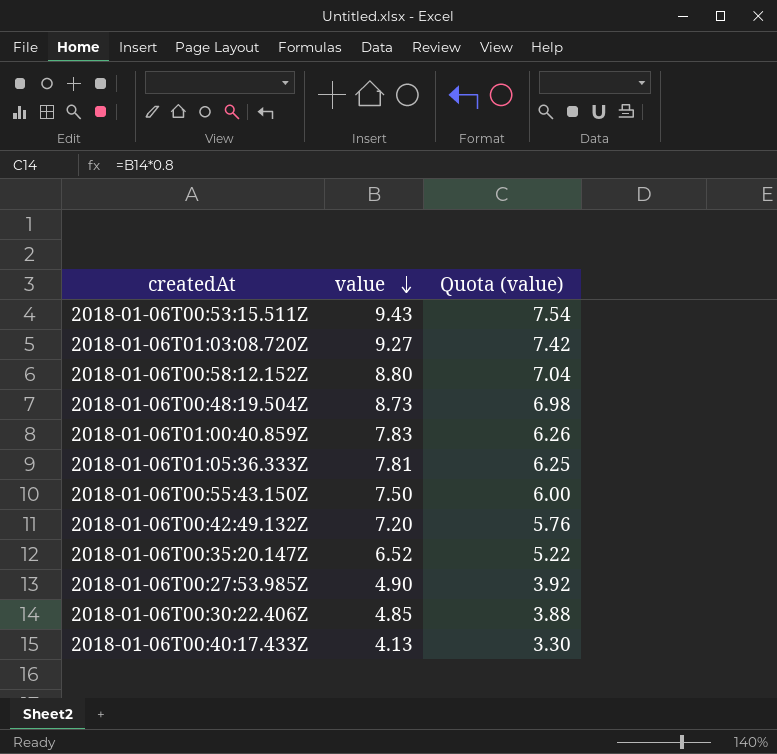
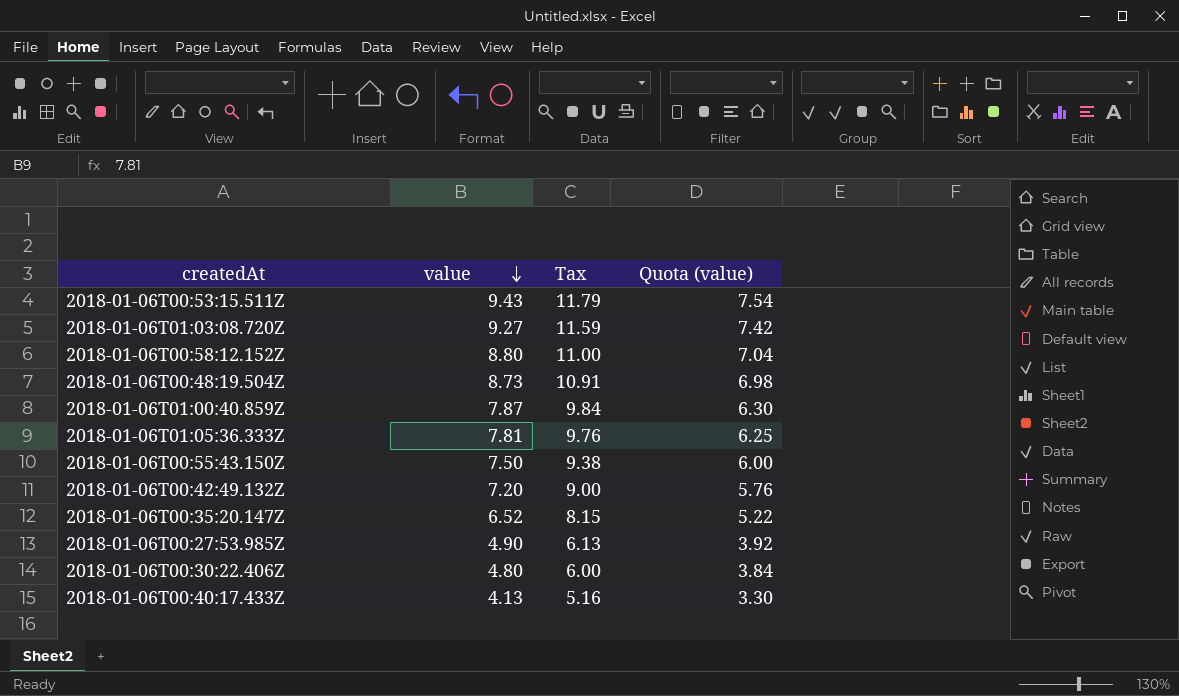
column Tax | formula: none -> [value] * 1.25
2018-01-06T01:00:40.859Z | value: 7.83 -> 7.87
2018-01-06T01:00:40.859Z | Quota (value): 6.26 -> 6.30
2018-01-06T00:30:22.406Z | value: 4.85 -> 4.80
2018-01-06T00:30:22.406Z | Quota (value): 3.88 -> 3.84

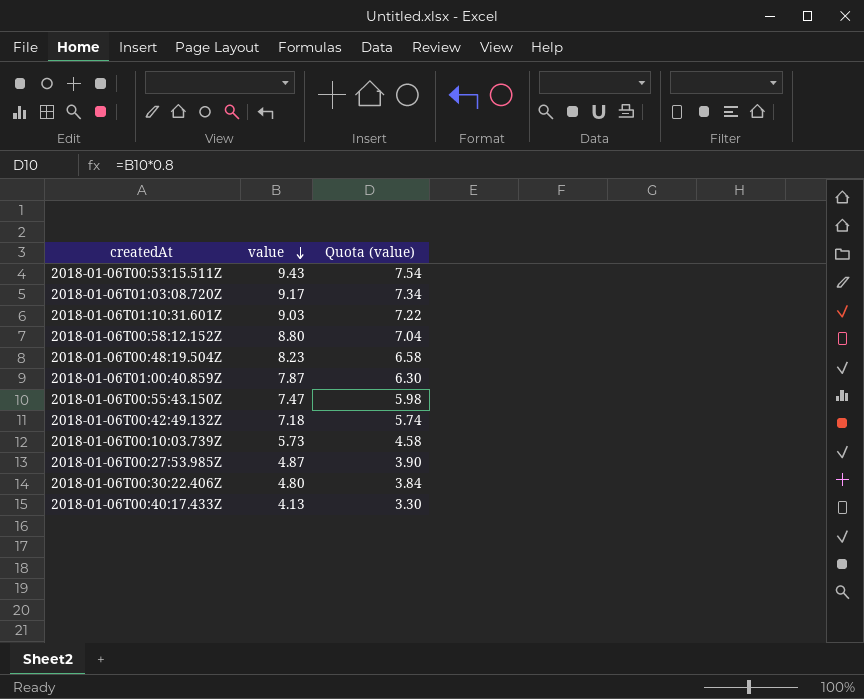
column Tax | formula: [value] * 1.25 -> none
row 2018-01-06T01:05:36.333Z: 7.81 | 9.76 | 6.25 -> none
row 2018-01-06T00:35:20.147Z: 6.52 | 8.15 | 5.22 -> none
2018-01-06T01:03:08.720Z | value: 9.27 -> 9.17
2018-01-06T01:03:08.720Z | Quota (value): 7.42 -> 7.34
row 2018-01-06T01:10:31.601Z: none -> 9.03 | 7.22
2018-01-06T00:48:19.504Z | value: 8.73 -> 8.23
2018-01-06T00:48:19.504Z | Quota (value): 6.98 -> 6.58
2018-01-06T00:55:43.150Z | value: 7.50 -> 7.47
2018-01-06T00:55:43.150Z | Quota (value): 6.00 -> 5.98
2018-01-06T00:42:49.132Z | value: 7.20 -> 7.18
2018-01-06T00:42:49.132Z | Quota (value): 5.76 -> 5.74
row 2018-01-06T00:10:03.739Z: none -> 5.73 | 4.58
2018-01-06T00:27:53.985Z | value: 4.90 -> 4.87
2018-01-06T00:27:53.985Z | Quota (value): 3.92 -> 3.90

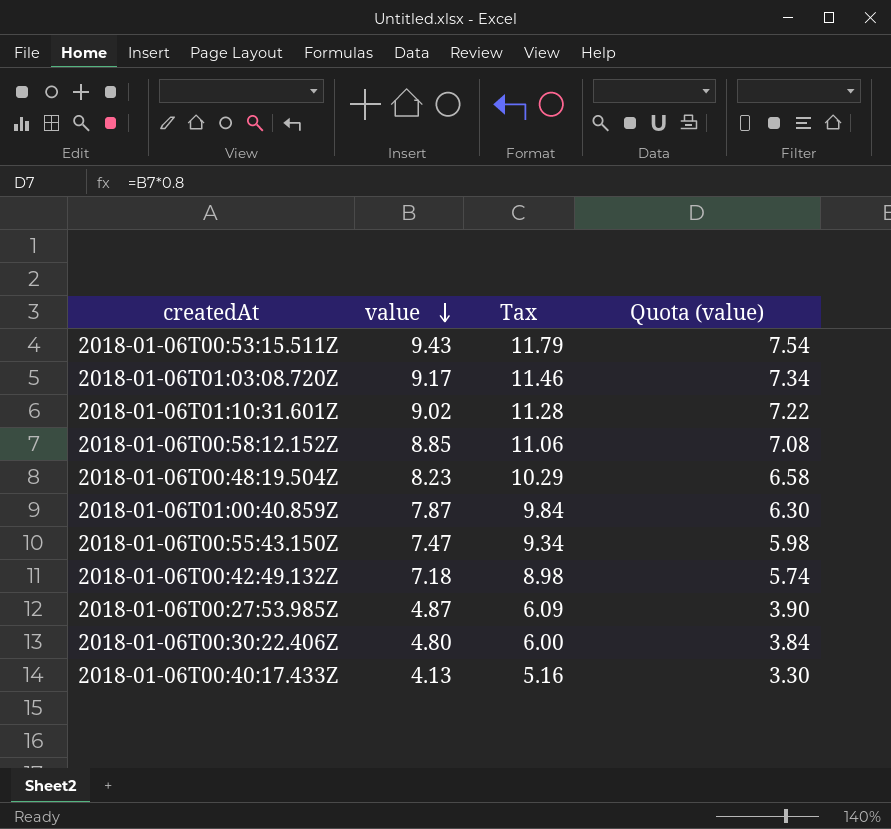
column Tax | formula: none -> [value] * 1.25
row 2018-01-06T00:10:03.739Z: 5.73 | 4.58 -> none
2018-01-06T01:10:31.601Z | value: 9.03 -> 9.02
2018-01-06T00:58:12.152Z | value: 8.80 -> 8.85
2018-01-06T00:58:12.152Z | Quota (value): 7.04 -> 7.08

